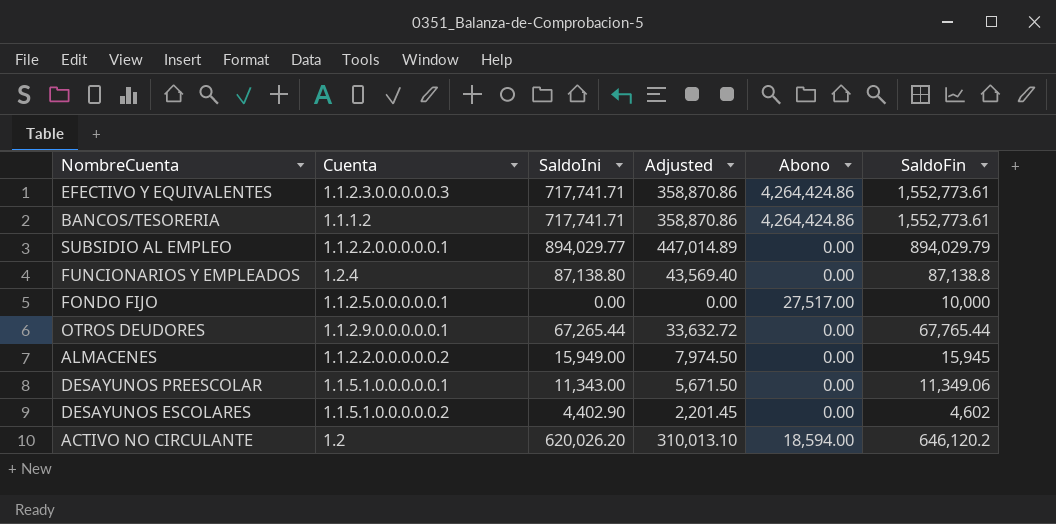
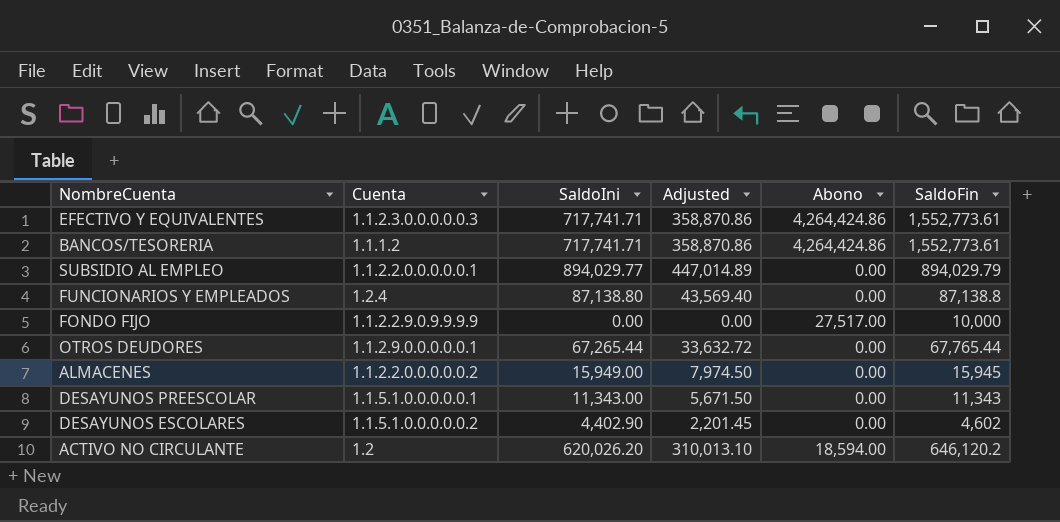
FONDO FIJO | Cuenta: 1.1.2.5.0.0.0.0.0.1 -> 1.1.2.2.9.0.9.9.9.9
DESAYUNOS PREESCOLAR | SaldoFin: 11,349.06 -> 11,343

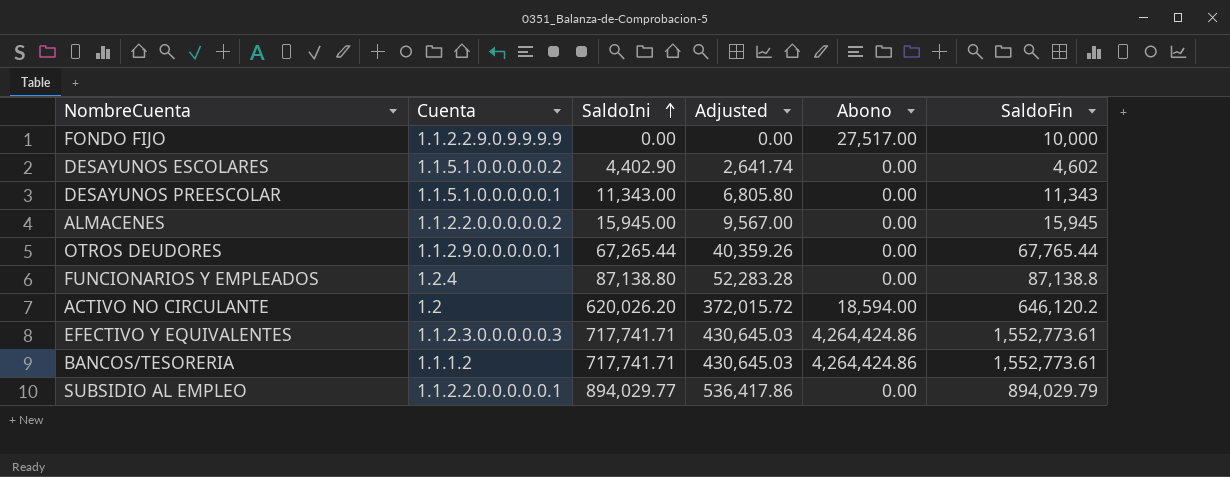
row order: none -> SaldoIni ascending
column Adjusted | formula: [SaldoIni] * 0.5 -> [SaldoIni] * 0.6
ALMACENES | SaldoIni: 15,949.00 -> 15,945.00

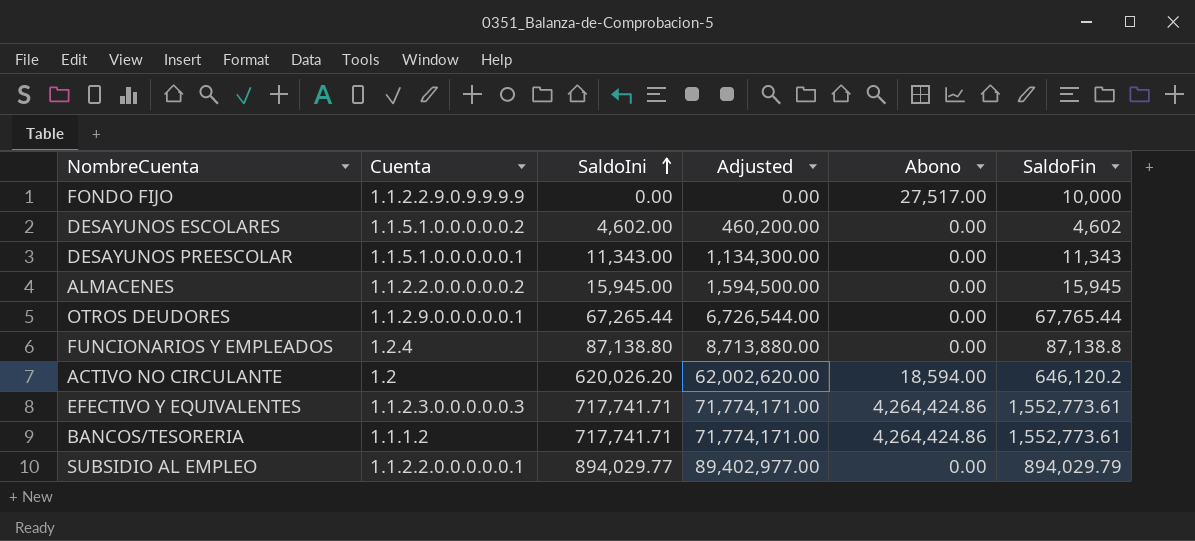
column Adjusted | formula: [SaldoIni] * 0.6 -> [SaldoIni] * 100
DESAYUNOS ESCOLARES | SaldoIni: 4,402.90 -> 4,602.00

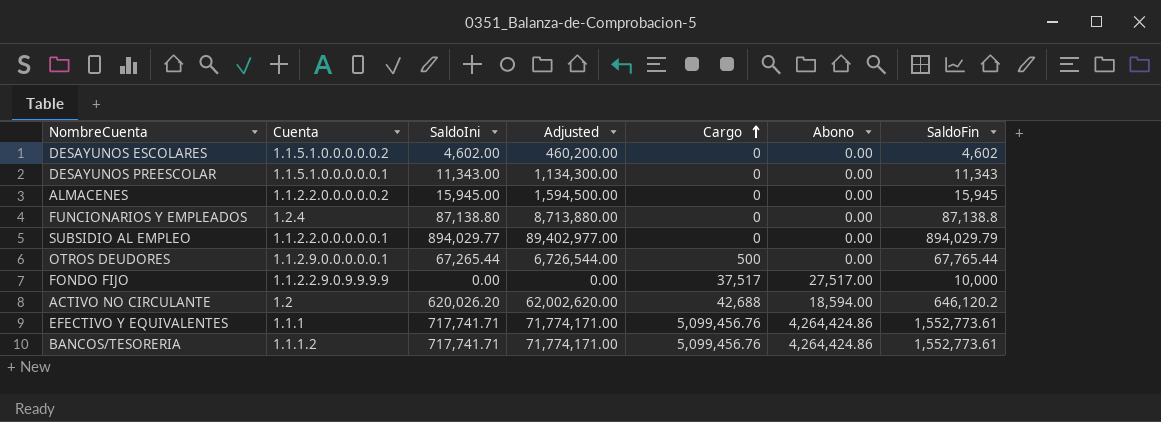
row order: SaldoIni ascending -> Cargo ascending
column Cargo | position: none -> 5
EFECTIVO Y EQUIVALENTES | Cuenta: 1.1.2.3.0.0.0.0.0.3 -> 1.1.1

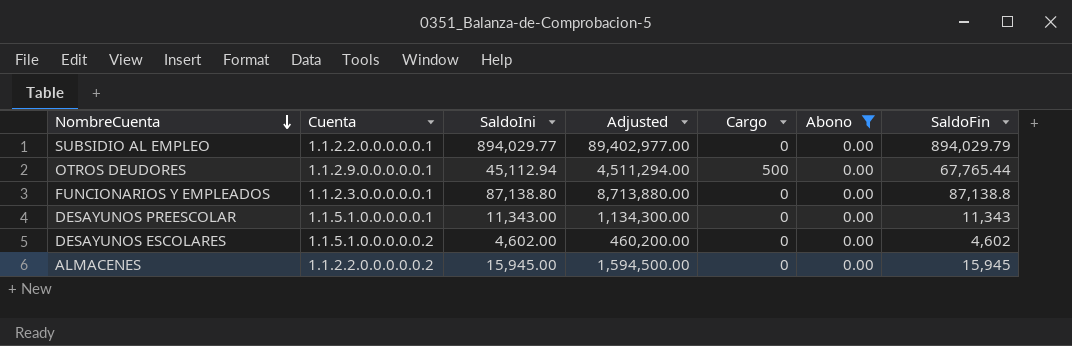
filter: none -> Abono = 0.00
row order: Cargo ascending -> NombreCuenta descending
OTROS DEUDORES | SaldoIni: 67,265.44 -> 45,112.94
OTROS DEUDORES | Adjusted: 6,726,544.00 -> 4,511,294.00
FUNCIONARIOS Y EMPLEADOS | Cuenta: 1.2.4 -> 1.1.2.3.0.0.0.0.0.1

